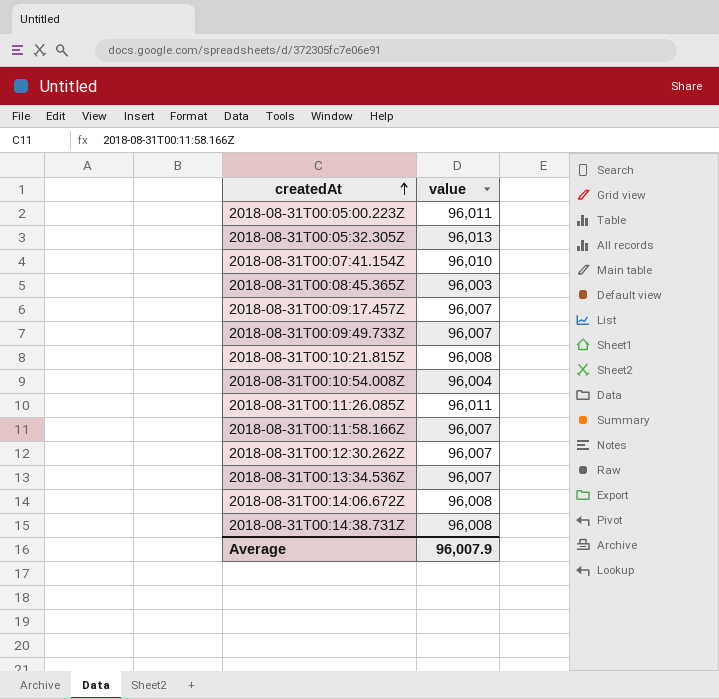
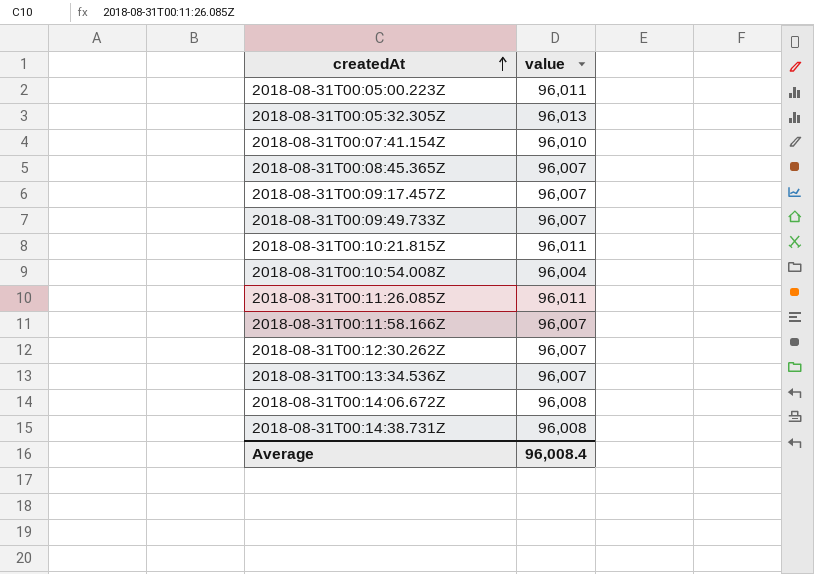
2018-08-31T00:08:45.365Z | value: 96,003 -> 96,007
2018-08-31T00:10:21.815Z | value: 96,008 -> 96,011
Average | value: 96,007.9 -> 96,008.4

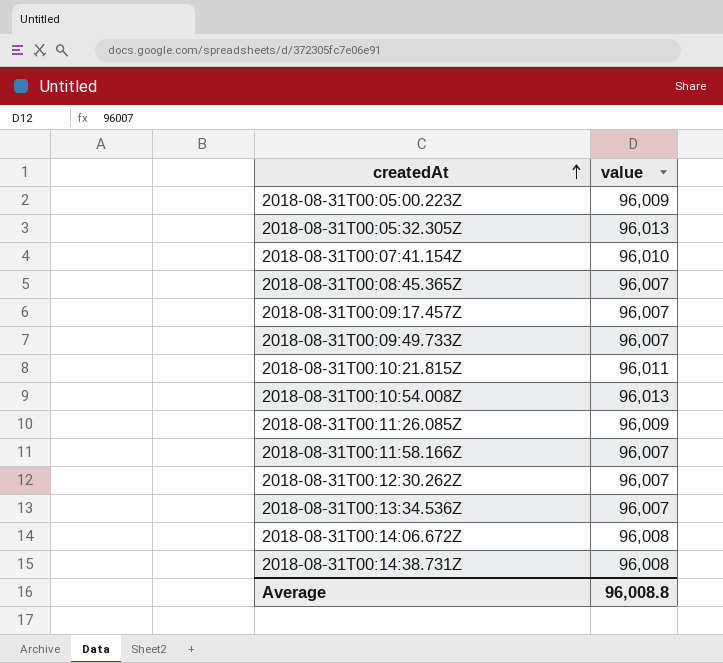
2018-08-31T00:05:00.223Z | value: 96,011 -> 96,009
2018-08-31T00:10:54.008Z | value: 96,004 -> 96,013
2018-08-31T00:11:26.085Z | value: 96,011 -> 96,009
Average | value: 96,008.4 -> 96,008.8

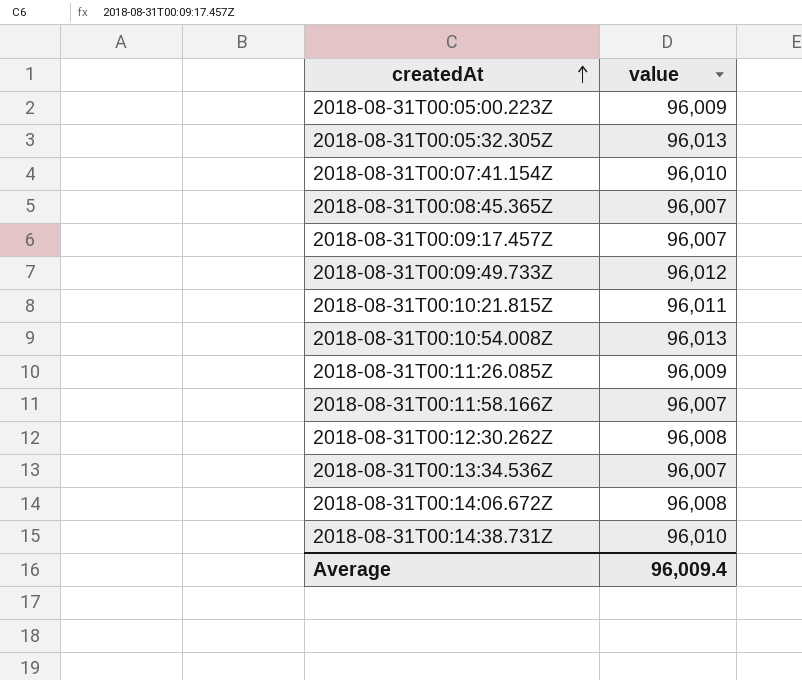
2018-08-31T00:09:49.733Z | value: 96,007 -> 96,012
2018-08-31T00:12:30.262Z | value: 96,007 -> 96,008
2018-08-31T00:14:38.731Z | value: 96,008 -> 96,010
Average | value: 96,008.8 -> 96,009.4

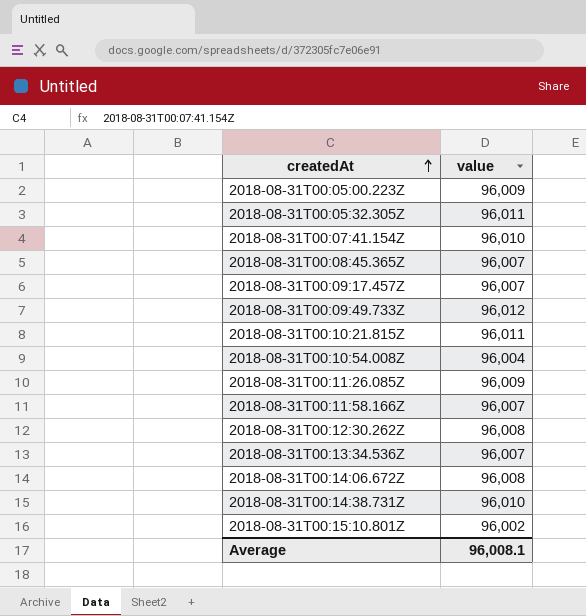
2018-08-31T00:05:32.305Z | value: 96,013 -> 96,011
2018-08-31T00:10:54.008Z | value: 96,013 -> 96,004
row 2018-08-31T00:15:10.801Z: none -> 96,002
Average | value: 96,009.4 -> 96,008.1

